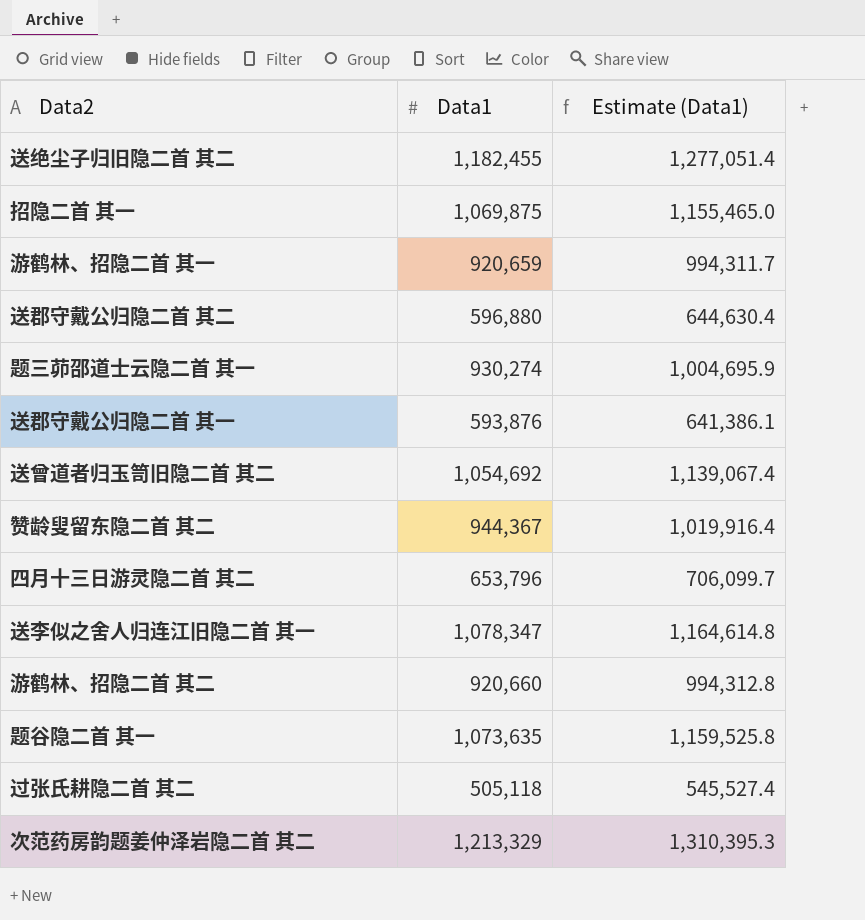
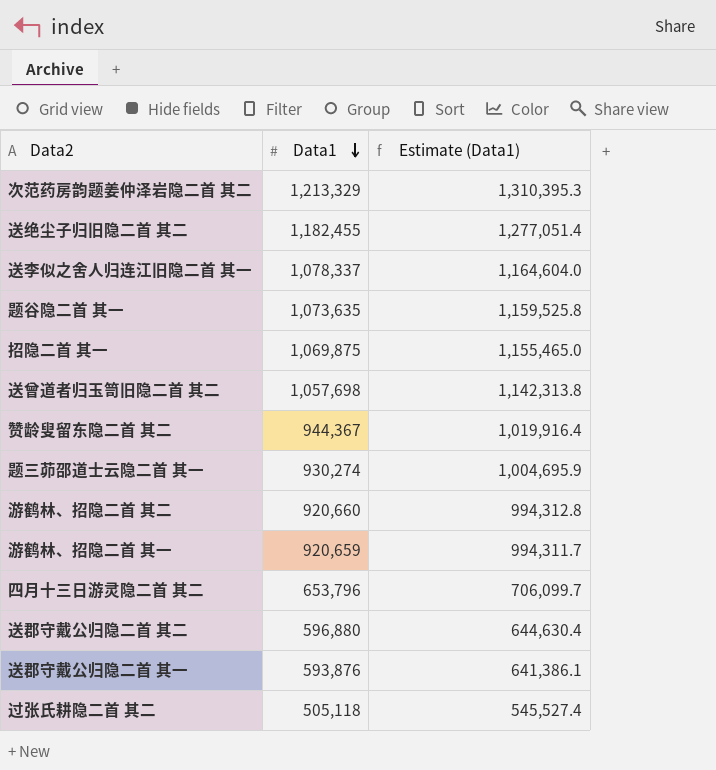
row order: none -> Data1 descending
送李似之舍人归连江旧隐二首 其一 | Data1: 1,078,347 -> 1,078,337
送李似之舍人归连江旧隐二首 其一 | Estimate (Data1): 1,164,614.8 -> 1,164,604.0
送曾道者归玉笥旧隐二首 其二 | Data1: 1,054,692 -> 1,057,698
送曾道者归玉笥旧隐二首 其二 | Estimate (Data1): 1,139,067.4 -> 1,142,313.8

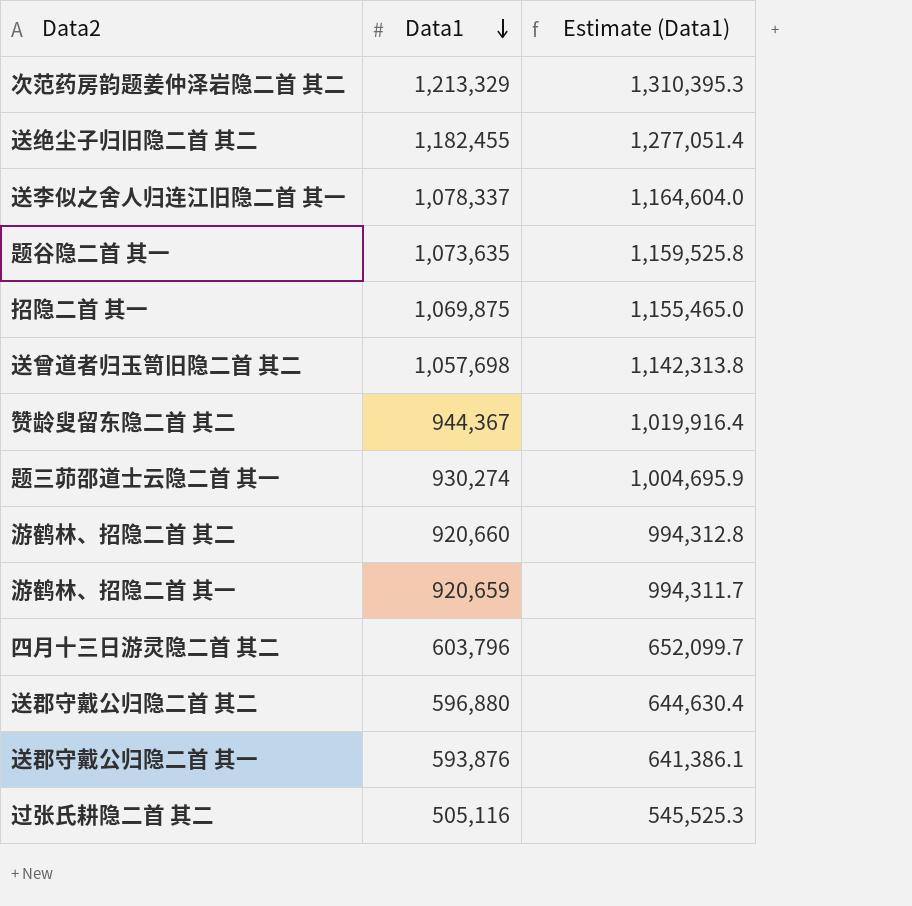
四月十三日游灵隐二首 其二 | Data1: 653,796 -> 603,796
四月十三日游灵隐二首 其二 | Estimate (Data1): 706,099.7 -> 652,099.7
过张氏耕隐二首 其二 | Data1: 505,118 -> 505,116
过张氏耕隐二首 其二 | Estimate (Data1): 545,527.4 -> 545,525.3

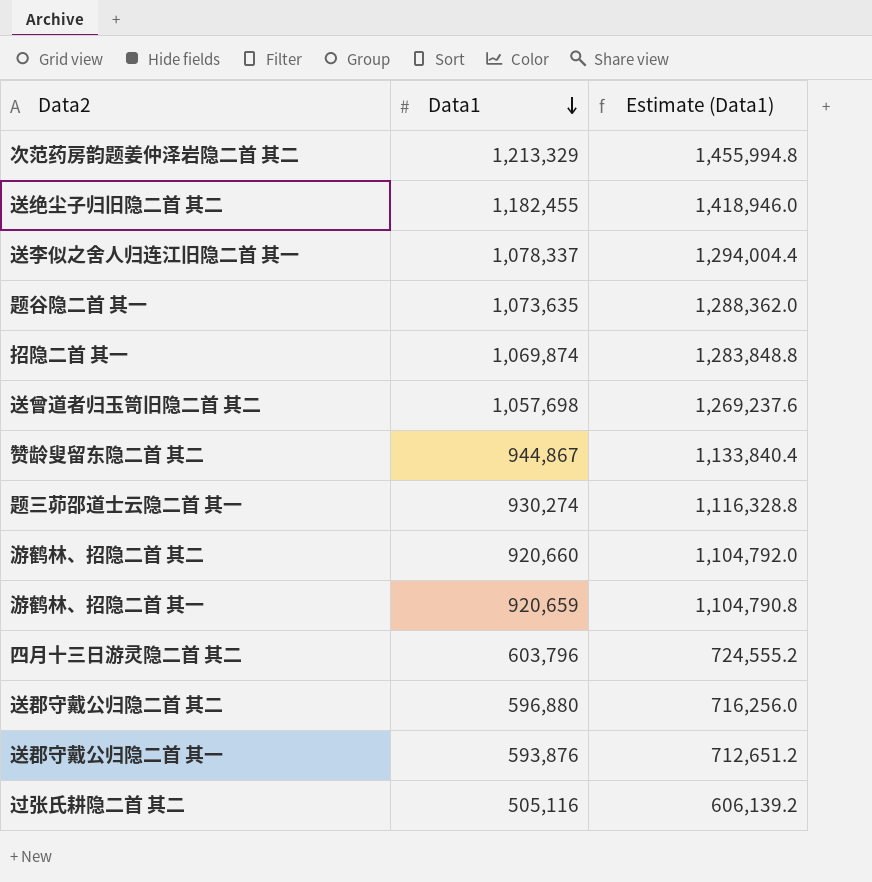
column Estimate (Data1) | formula: [Data1] * 1.08 -> [Data1] * 1.2
招隐二首 其一 | Data1: 1,069,875 -> 1,069,874
赞龄叟留东隐二首 其二 | Data1: 944,367 -> 944,867

